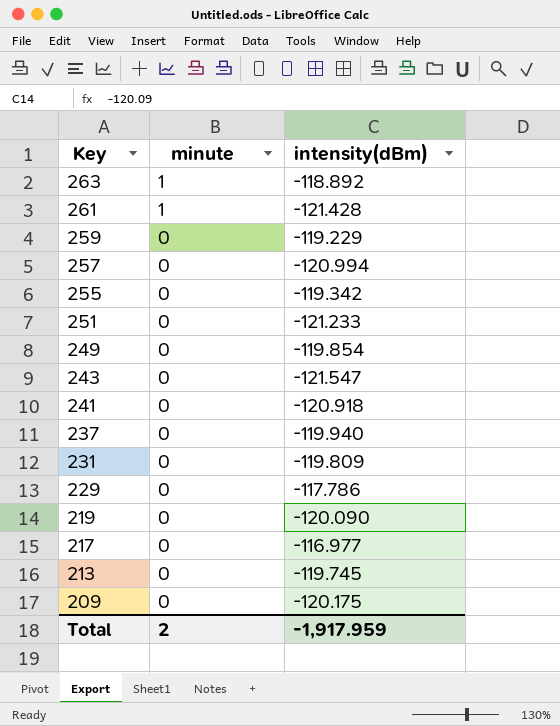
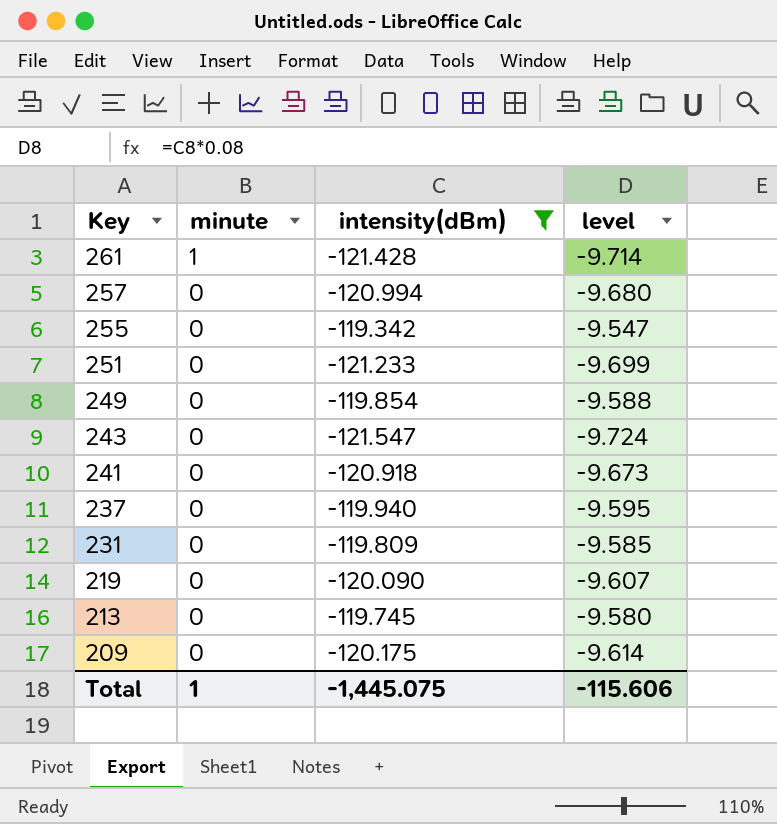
filter: none -> intensity(dBm) <= -119.342
column level | formula: none -> [intensity(dBm)] * 0.08
Total | minute: 2 -> 1
Total | intensity(dBm): -1,917.959 -> -1,445.075

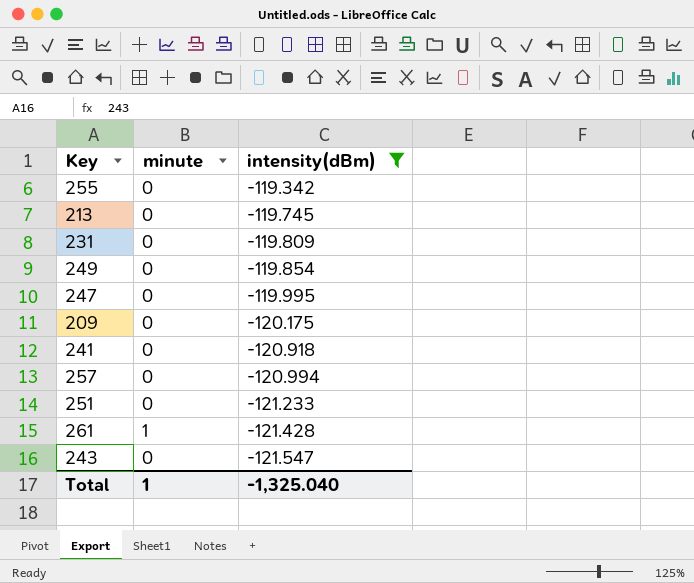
row order: Key descending -> intensity(dBm) descending
column level | formula: [intensity(dBm)] * 0.08 -> none
row 237: 0 | -119.940 | -9.595 -> none
row 219: 0 | -120.090 | -9.607 -> none
row 247: none -> 0 | -119.995
Total | intensity(dBm): -1,445.075 -> -1,325.040

